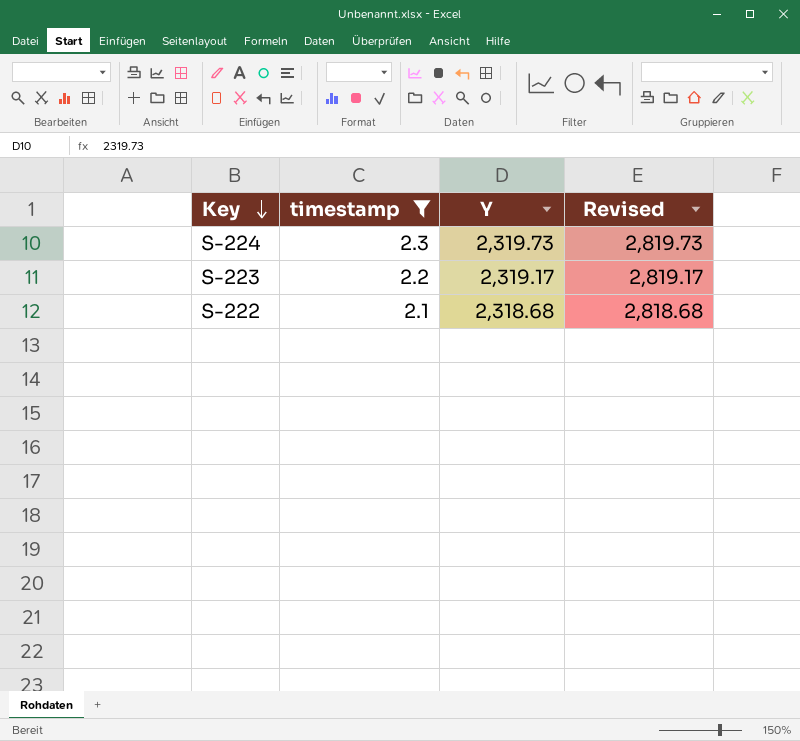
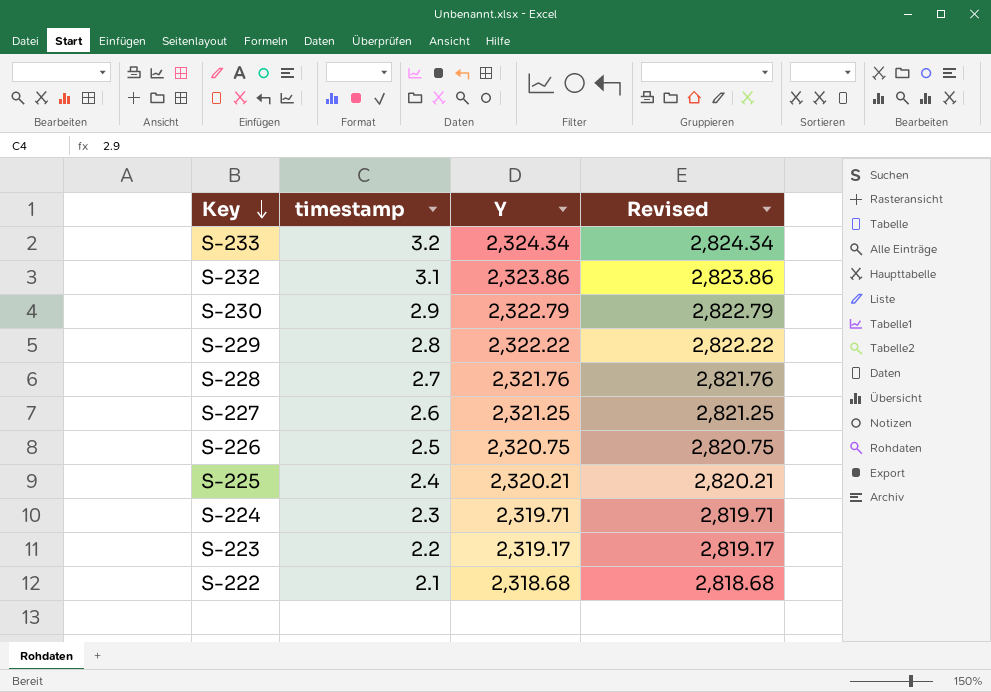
filter: timestamp <= 2.3 -> none
S-224 | Y: 2,319.73 -> 2,319.71
S-224 | Revised: 2,819.73 -> 2,819.71

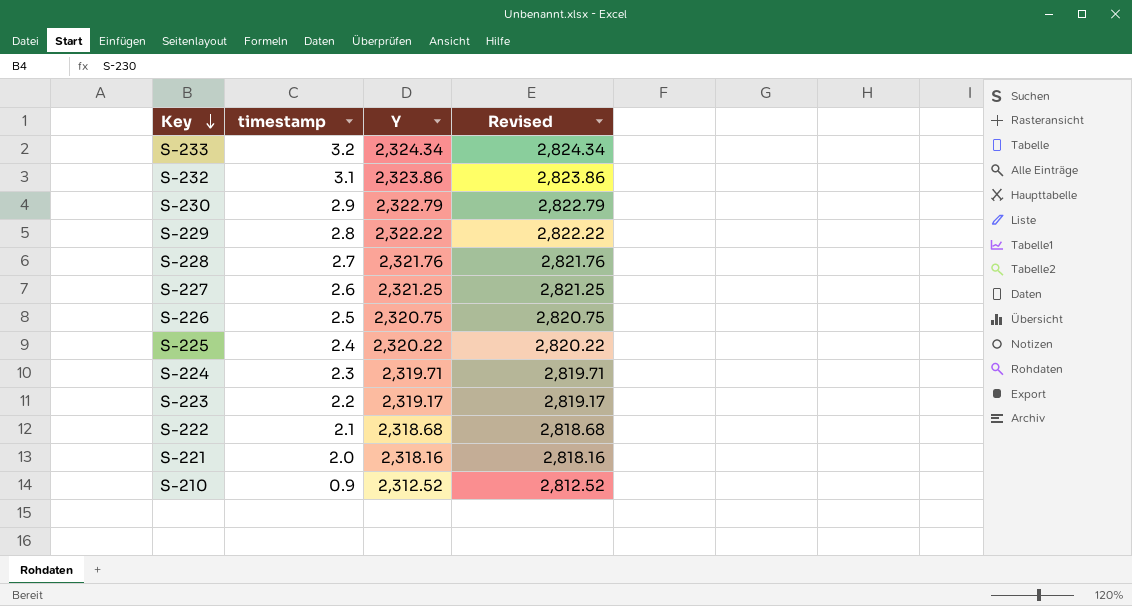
S-225 | Y: 2,320.21 -> 2,320.22
S-225 | Revised: 2,820.21 -> 2,820.22
row S-221: none -> 2.0 | 2,318.16 | 2,818.16
row S-210: none -> 0.9 | 2,312.52 | 2,812.52

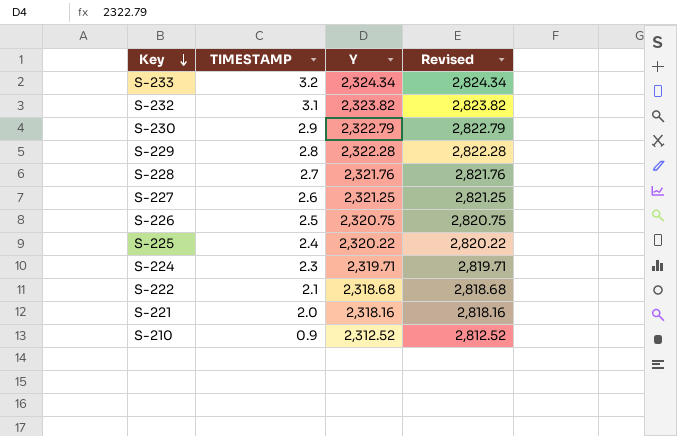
column name: timestamp -> TIMESTAMP
row S-223: 2.2 | 2,319.17 | 2,819.17 -> none
S-232 | Y: 2,323.86 -> 2,323.82
S-232 | Revised: 2,823.86 -> 2,823.82
S-229 | Y: 2,322.22 -> 2,322.28
S-229 | Revised: 2,822.22 -> 2,822.28

